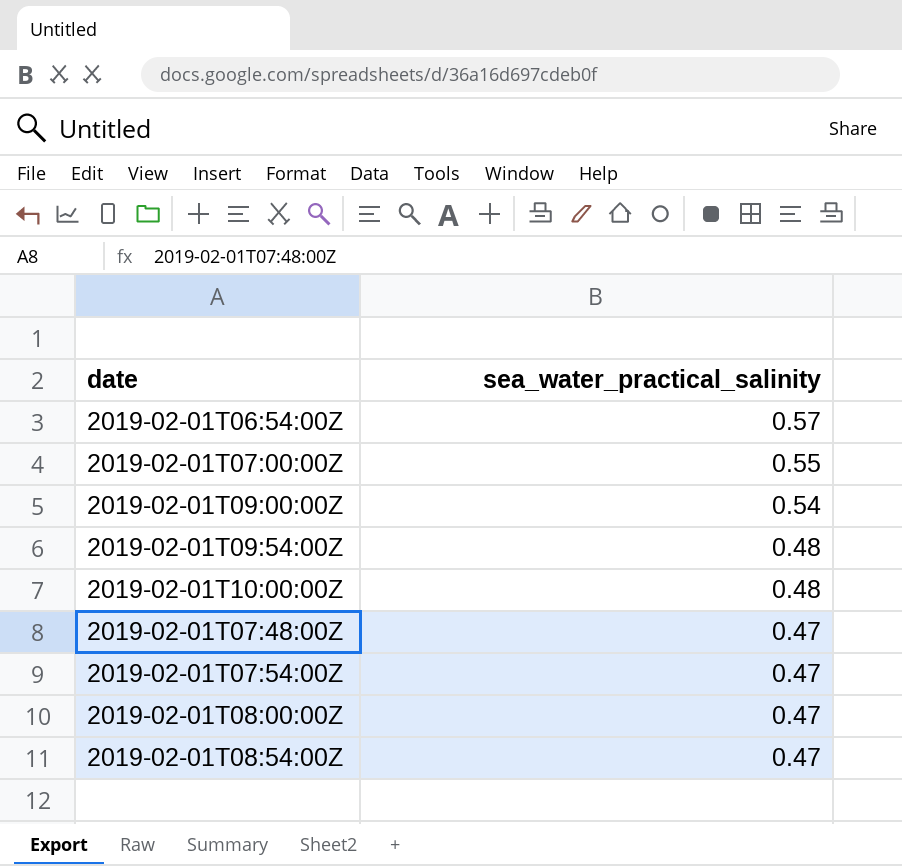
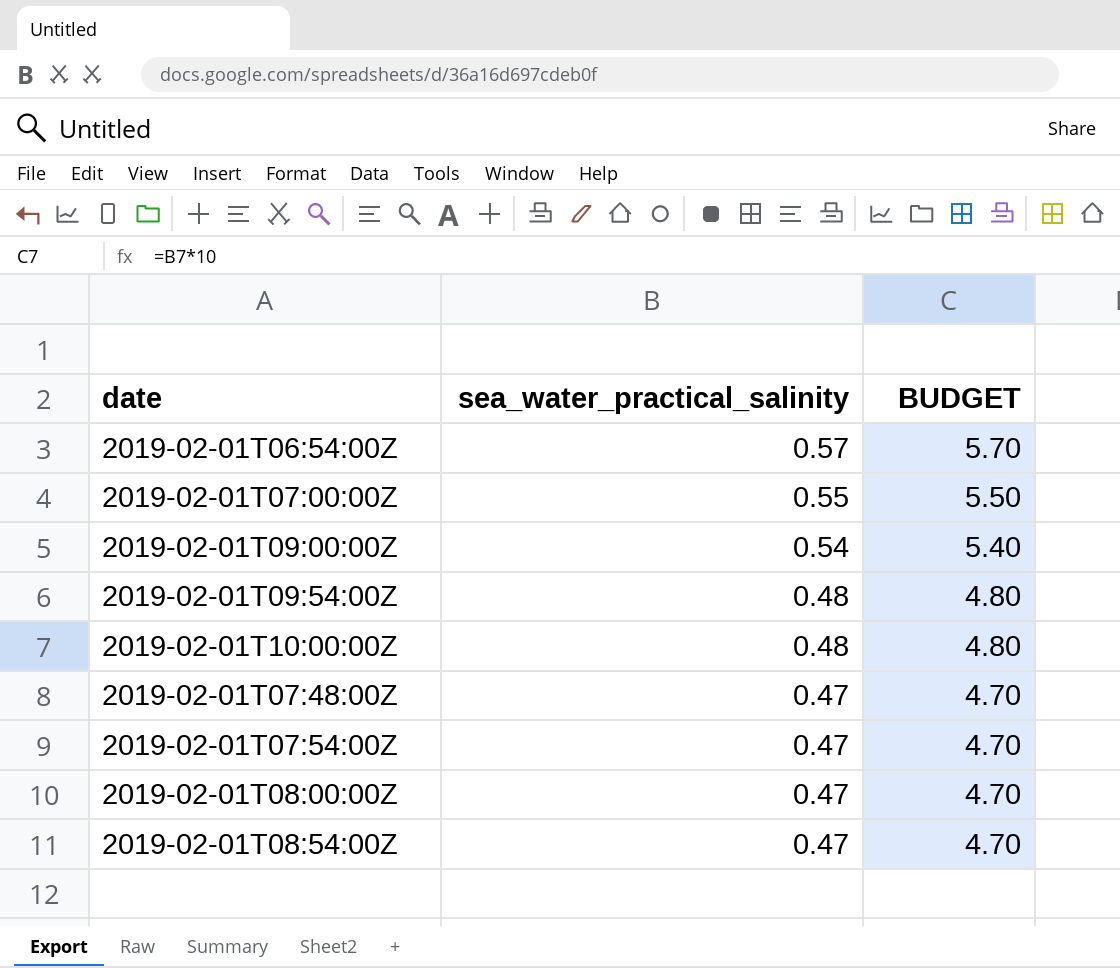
column BUDGET | formula: none -> [sea_water_practical_salinity] * 10

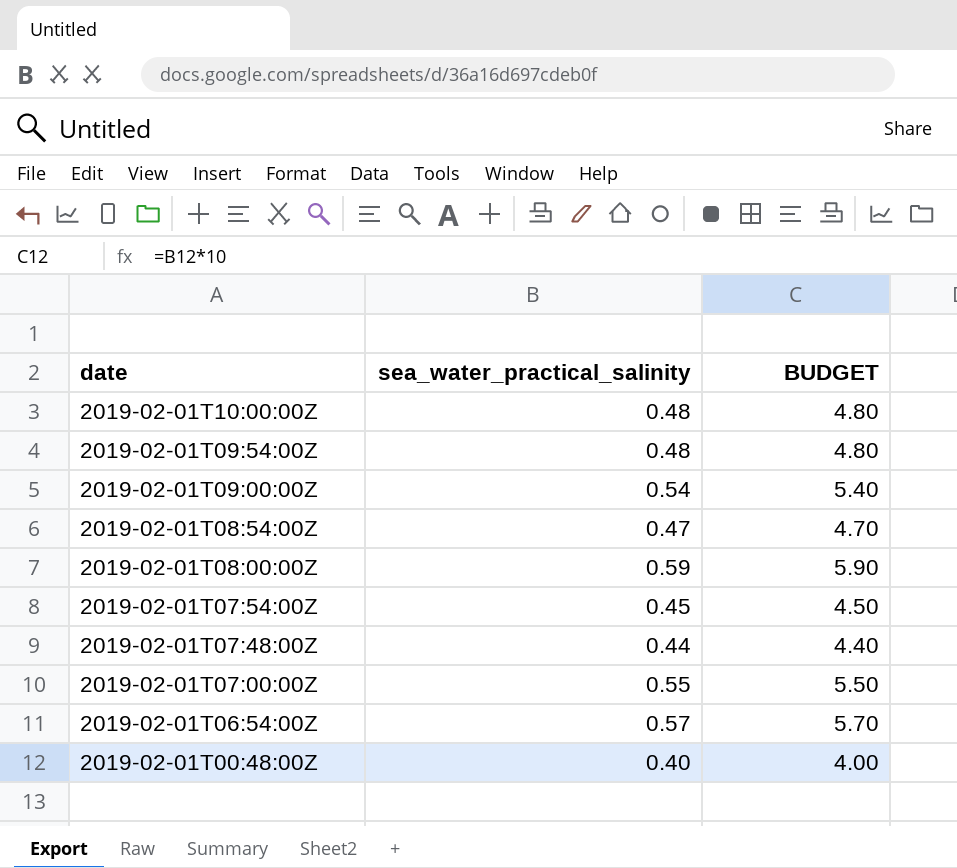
row order: sea_water_practical_salinity descending -> date descending
2019-02-01T08:00:00Z | sea_water_practical_salinity: 0.47 -> 0.59
2019-02-01T08:00:00Z | BUDGET: 4.70 -> 5.90
2019-02-01T07:54:00Z | sea_water_practical_salinity: 0.47 -> 0.45
2019-02-01T07:54:00Z | BUDGET: 4.70 -> 4.50
2019-02-01T07:48:00Z | sea_water_practical_salinity: 0.47 -> 0.44
2019-02-01T07:48:00Z | BUDGET: 4.70 -> 4.40
row 2019-02-01T00:48:00Z: none -> 0.40 | 4.00

